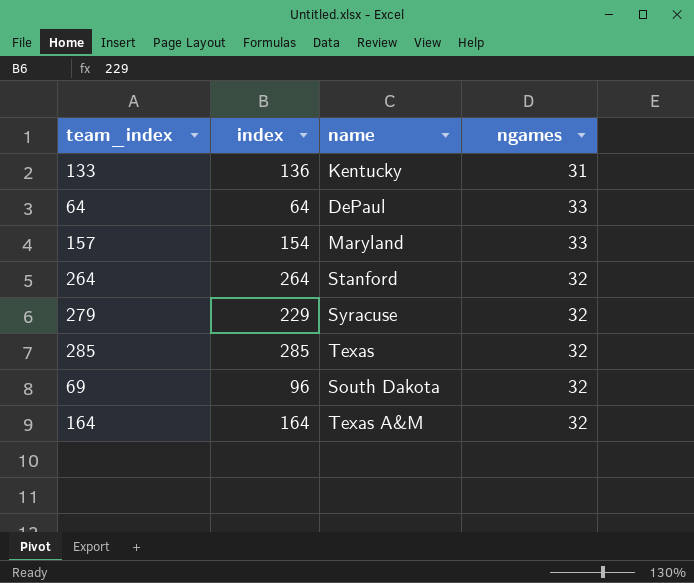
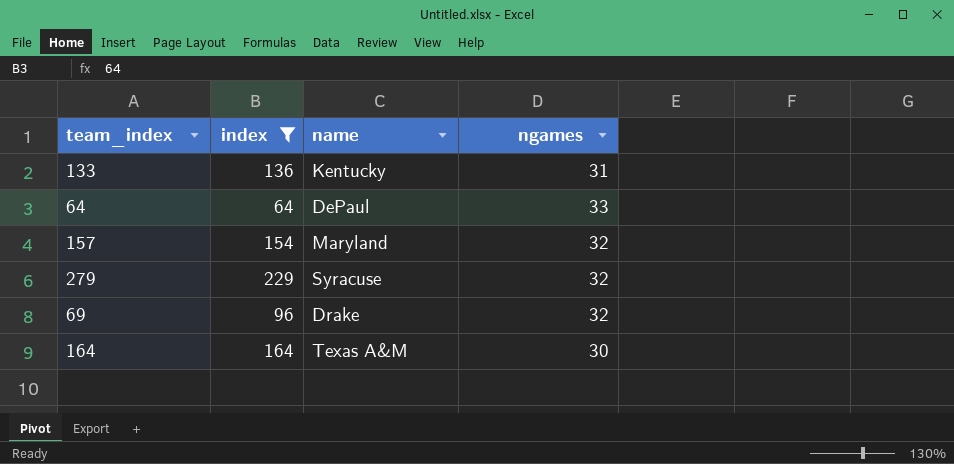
filter: none -> index <= 229
157 | ngames: 33 -> 32
69 | name: South Dakota -> Drake
164 | ngames: 32 -> 30

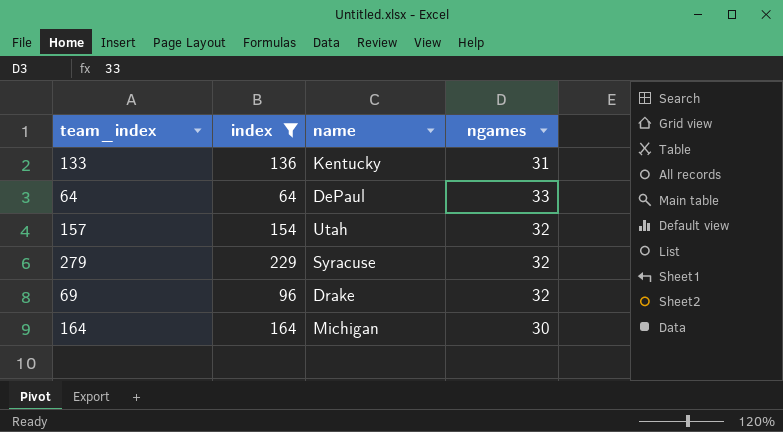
157 | name: Maryland -> Utah
164 | name: Texas A&M -> Michigan

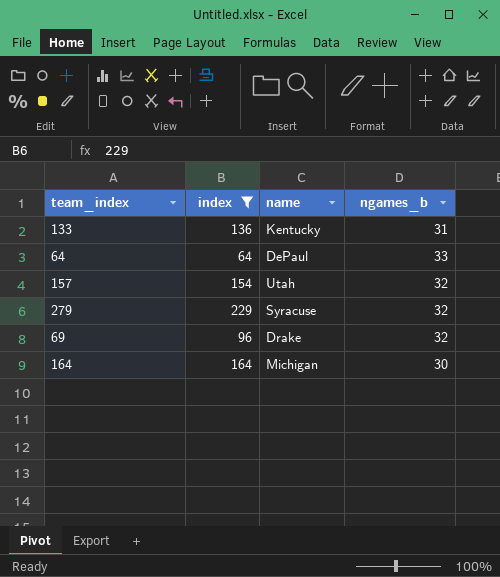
column name: ngames -> ngames_b

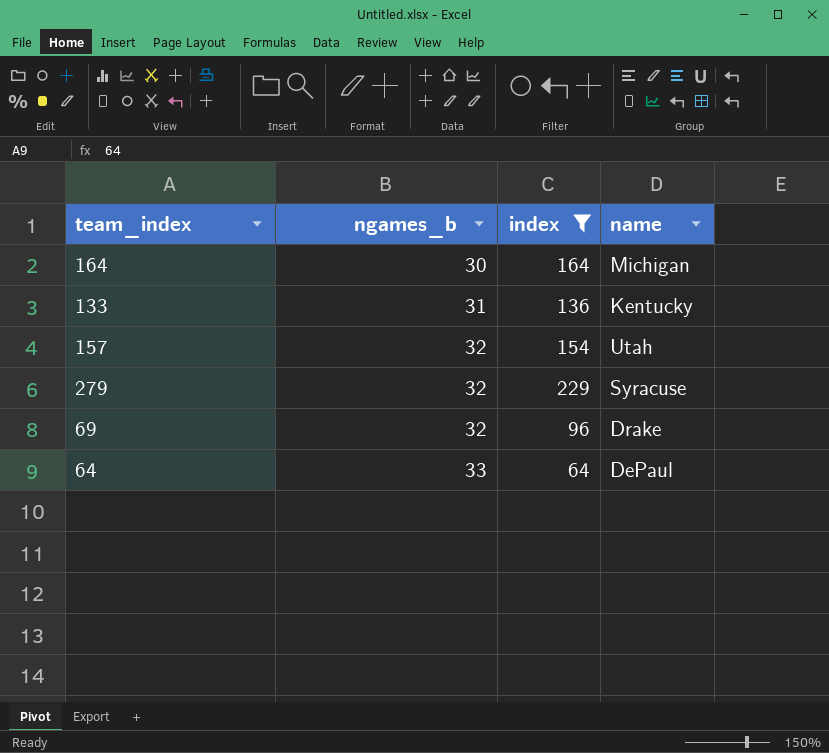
row order: none -> ngames_b ascending
column ngames_b | position: 4 -> 2

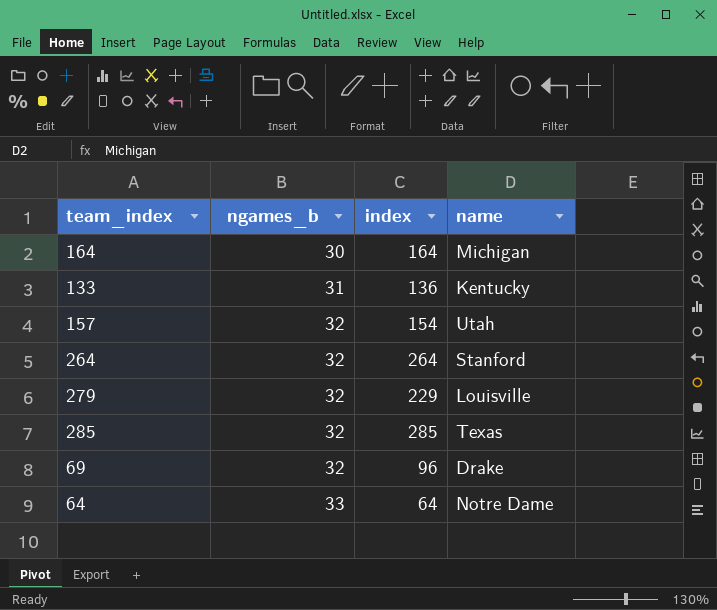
filter: index <= 229 -> none
279 | name: Syracuse -> Louisville
64 | name: DePaul -> Notre Dame

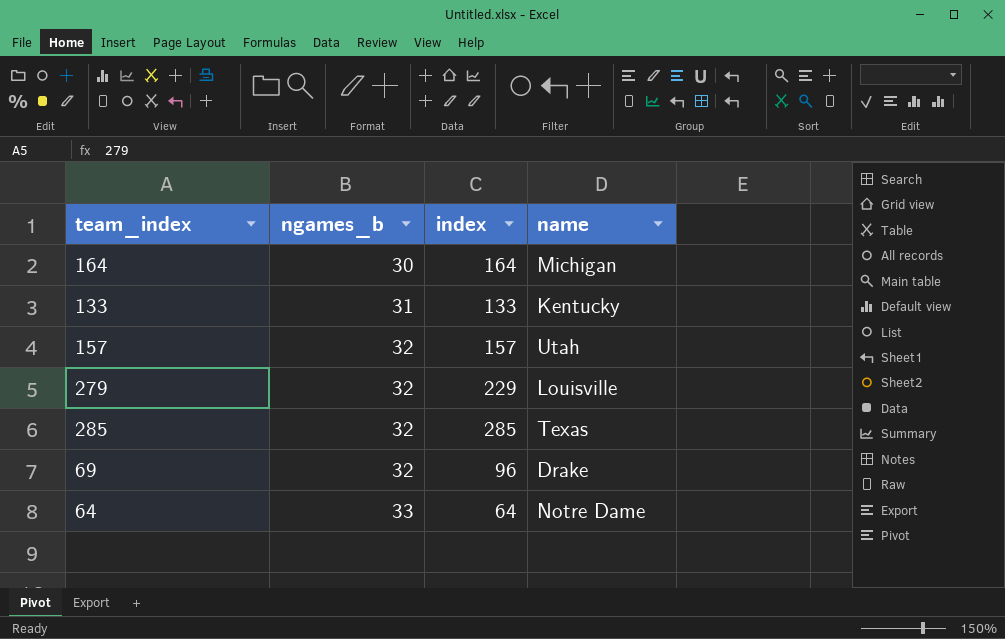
row 264: 32 | 264 | Stanford -> none
133 | index: 136 -> 133
157 | index: 154 -> 157

